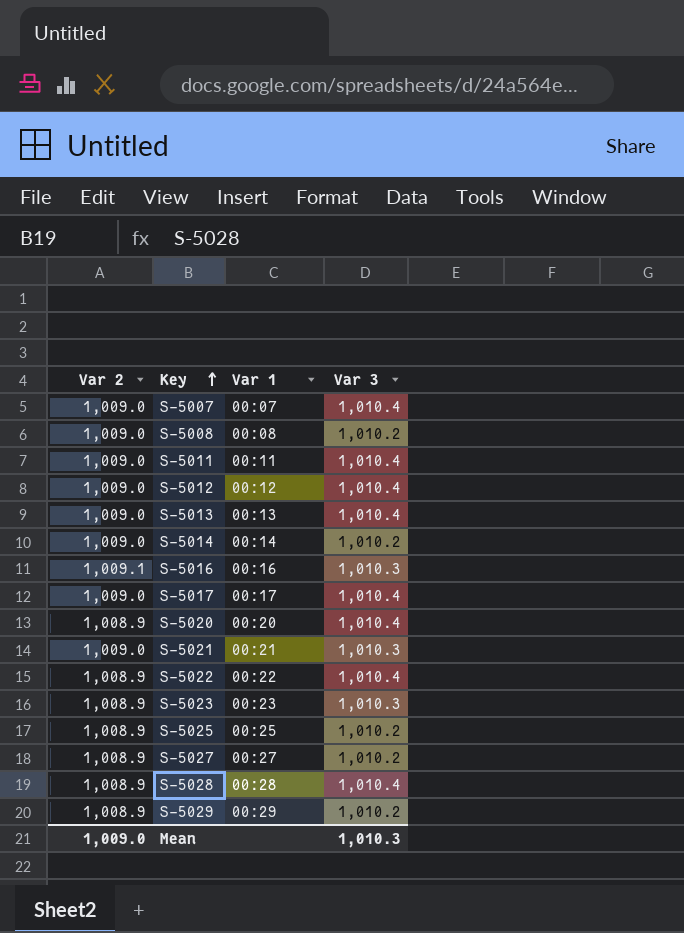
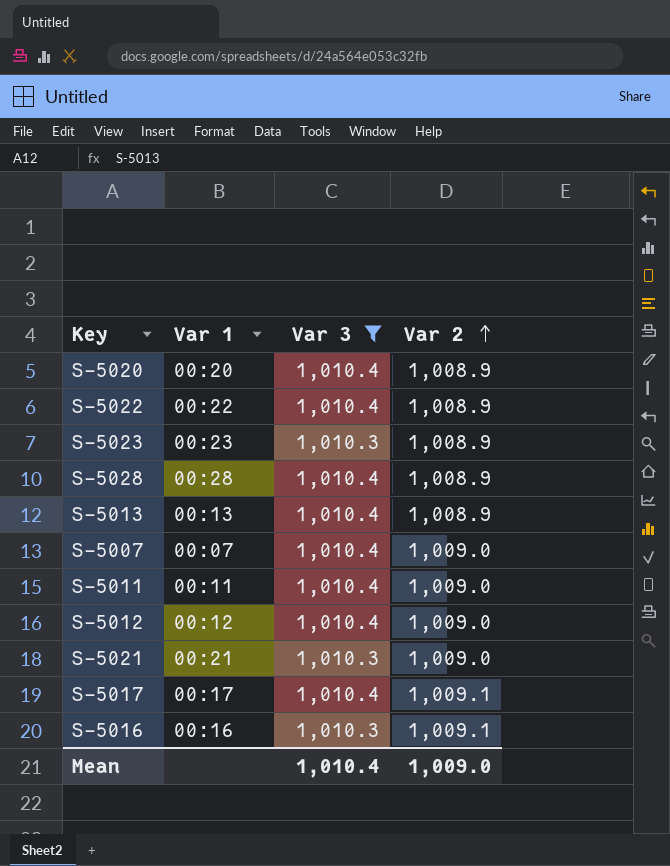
filter: none -> Var 3 != 1,010.2
row order: Key ascending -> Var 2 ascending
column Var 2 | position: 1 -> 4
S-5013 | Var 2: 1,009.0 -> 1,008.9
S-5017 | Var 2: 1,009.0 -> 1,009.1
Mean | Var 3: 1,010.3 -> 1,010.4

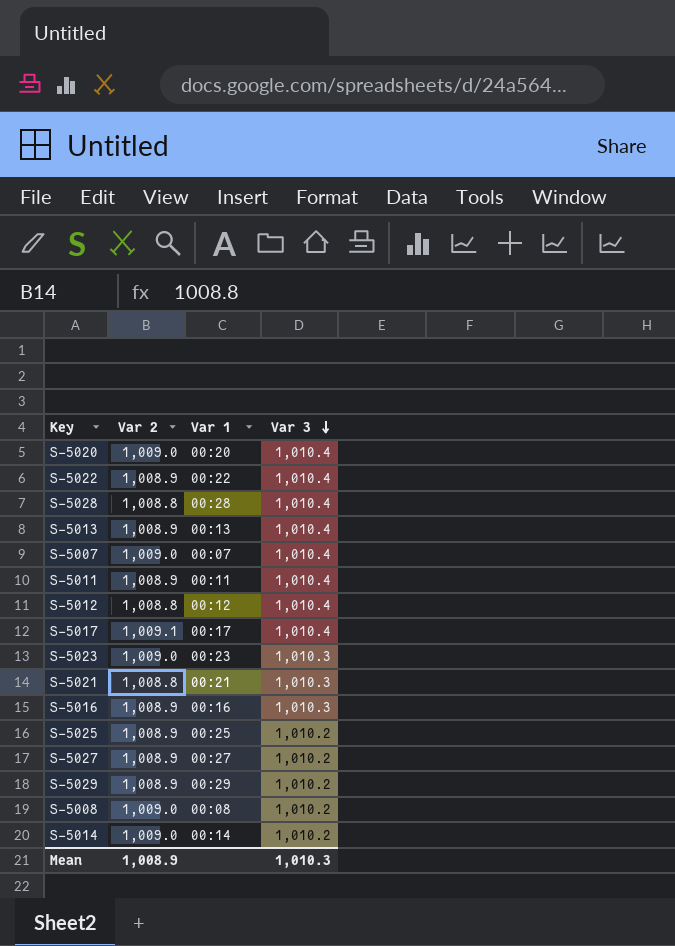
filter: Var 3 != 1,010.2 -> none
row order: Var 2 ascending -> Var 3 descending
column Var 2 | position: 4 -> 2
S-5020 | Var 2: 1,008.9 -> 1,009.0
S-5028 | Var 2: 1,008.9 -> 1,008.8
S-5011 | Var 2: 1,009.0 -> 1,008.9
S-5012 | Var 2: 1,009.0 -> 1,008.8
S-5023 | Var 2: 1,008.9 -> 1,009.0
S-5021 | Var 2: 1,009.0 -> 1,008.8
S-5016 | Var 2: 1,009.1 -> 1,008.9
Mean | Var 2: 1,009.0 -> 1,008.9
Mean | Var 3: 1,010.4 -> 1,010.3

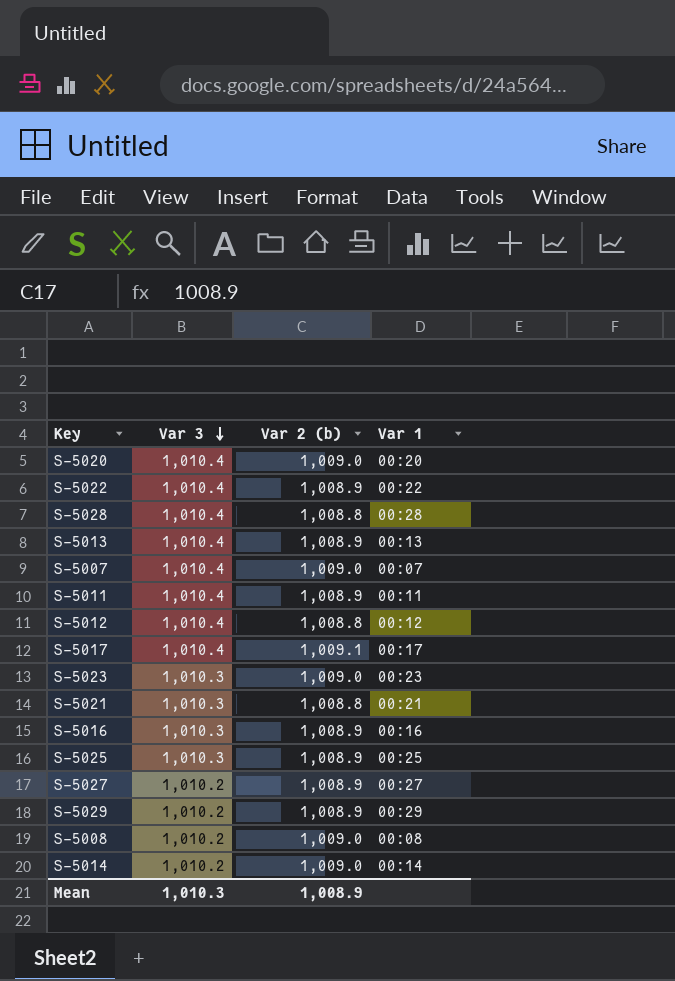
column Var 3 | position: 4 -> 2
column name: Var 2 -> Var 2 (b)
S-5025 | Var 3: 1,010.2 -> 1,010.3

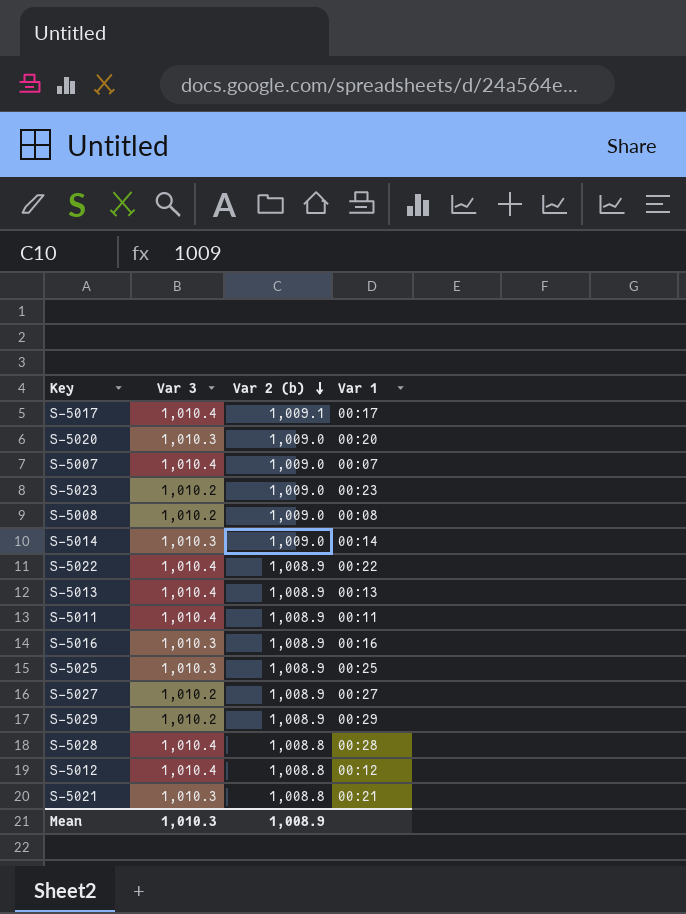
row order: Var 3 descending -> Var 2 (b) descending
S-5020 | Var 3: 1,010.4 -> 1,010.3
S-5023 | Var 3: 1,010.3 -> 1,010.2
S-5014 | Var 3: 1,010.2 -> 1,010.3

